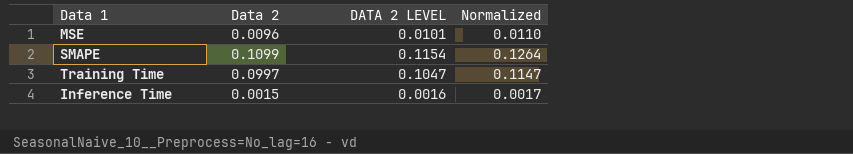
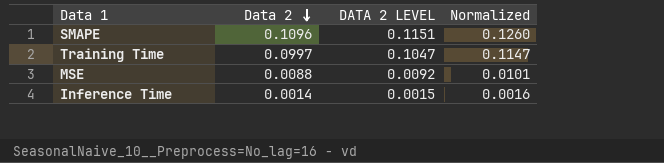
row order: none -> Data 2 descending
SMAPE | Data 2: 0.1099 -> 0.1096
SMAPE | DATA 2 LEVEL: 0.1154 -> 0.1151
SMAPE | Normalized: 0.1264 -> 0.1260
MSE | Data 2: 0.0096 -> 0.0088
MSE | DATA 2 LEVEL: 0.0101 -> 0.0092
MSE | Normalized: 0.0110 -> 0.0101
Inference Time | Data 2: 0.0015 -> 0.0014
Inference Time | DATA 2 LEVEL: 0.0016 -> 0.0015
Inference Time | Normalized: 0.0017 -> 0.0016

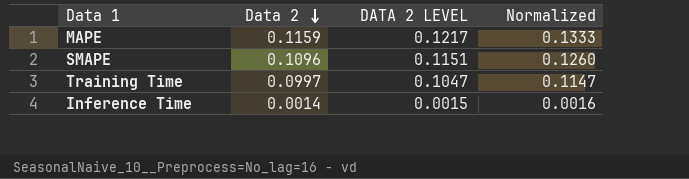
row MSE: 0.0088 | 0.0092 | 0.0101 -> none
row MAPE: none -> 0.1159 | 0.1217 | 0.1333

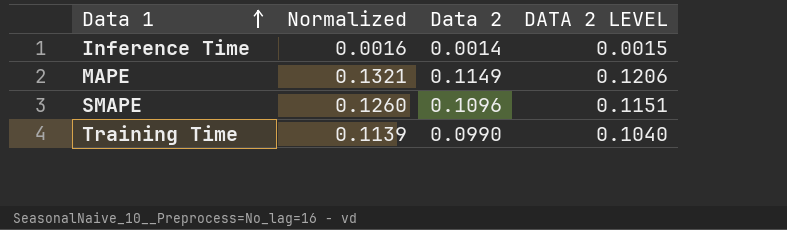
row order: Data 2 descending -> Data 1 ascending
column Normalized | position: 4 -> 2
MAPE | Normalized: 0.1333 -> 0.1321
MAPE | Data 2: 0.1159 -> 0.1149
MAPE | DATA 2 LEVEL: 0.1217 -> 0.1206
Training Time | Normalized: 0.1147 -> 0.1139
Training Time | Data 2: 0.0997 -> 0.0990
Training Time | DATA 2 LEVEL: 0.1047 -> 0.1040

